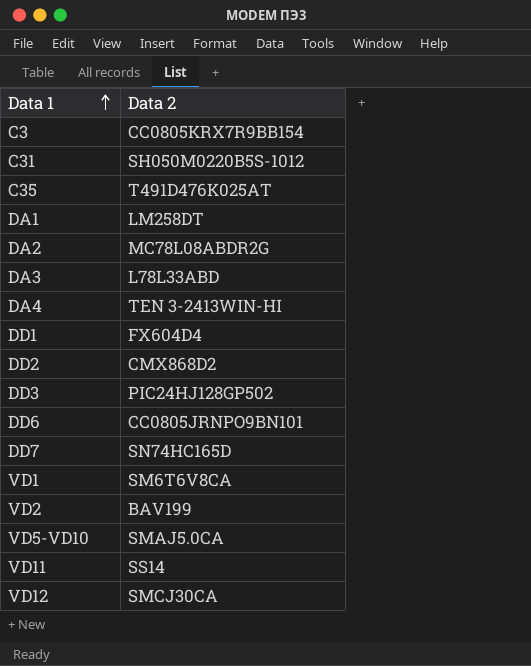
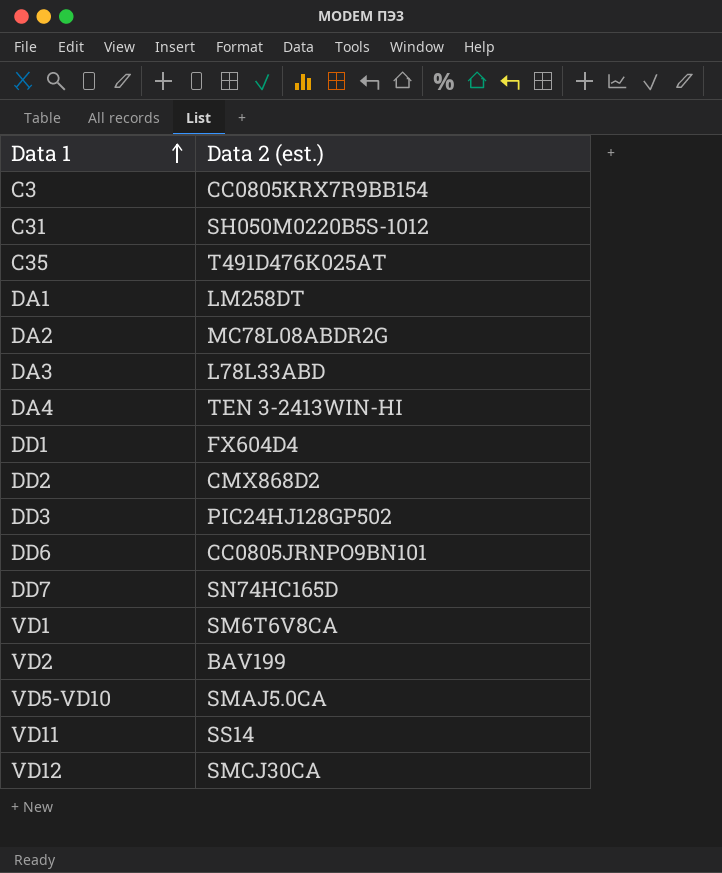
column name: Data 2 -> Data 2 (est.)

